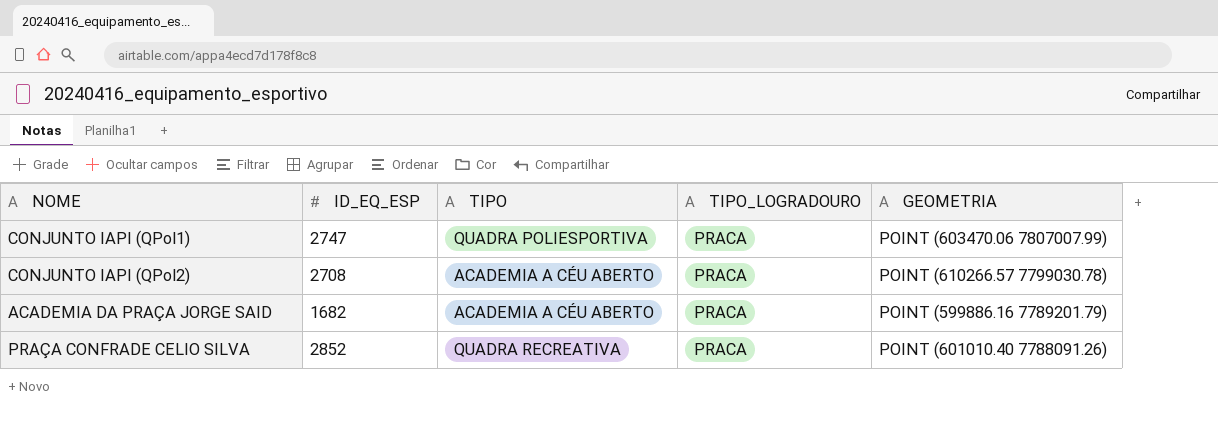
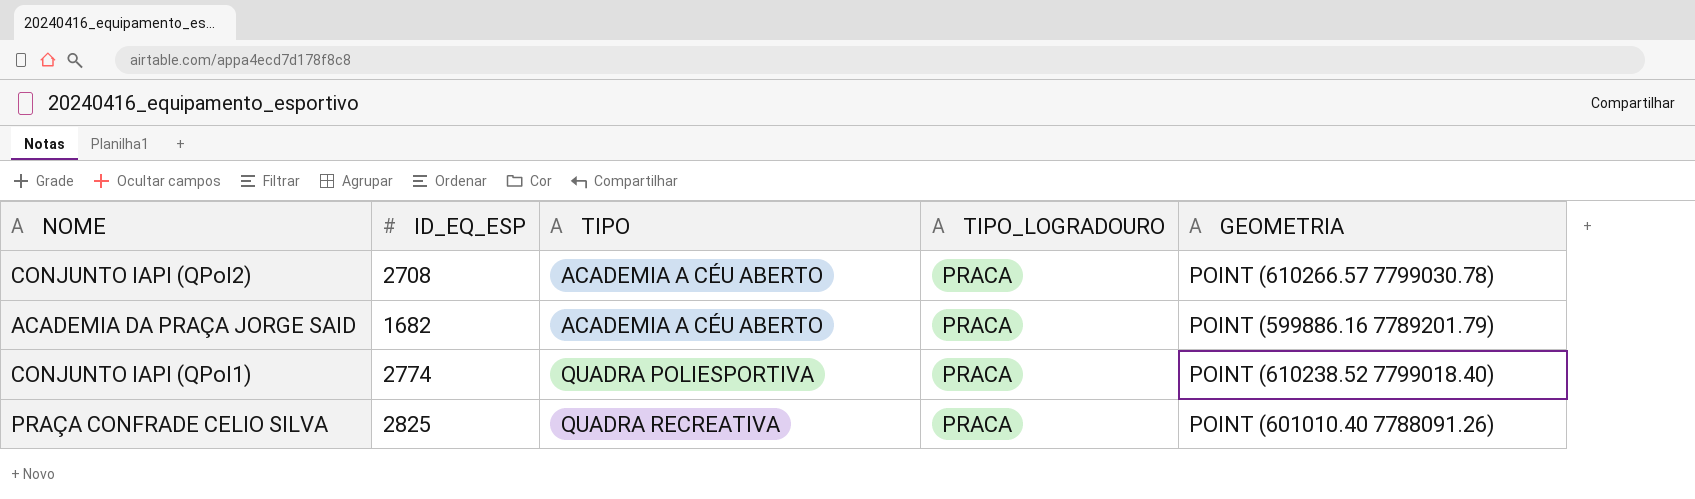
row order: none -> TIPO ascending
CONJUNTO IAPI (QPol1) | ID_EQ_ESP: 2747 -> 2774
CONJUNTO IAPI (QPol1) | GEOMETRIA: POINT (603470.06 7807007.99) -> POINT (610238.52 7799018.40)
PRAÇA CONFRADE CELIO SILVA | ID_EQ_ESP: 2852 -> 2825

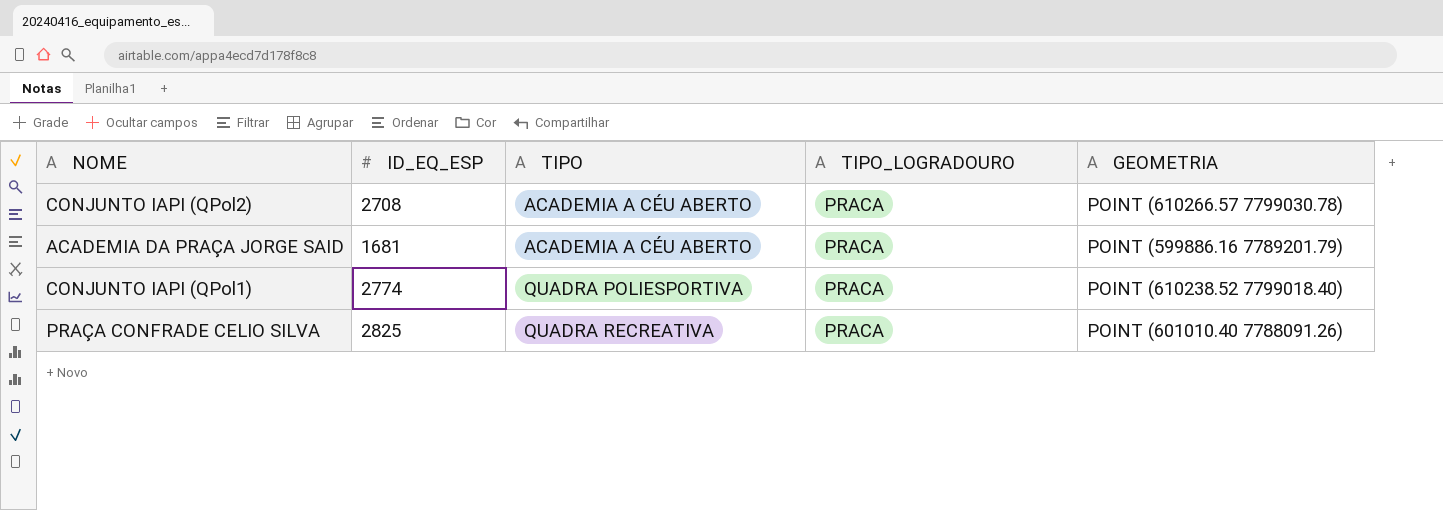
ACADEMIA DA PRAÇA JORGE SAID | ID_EQ_ESP: 1682 -> 1681

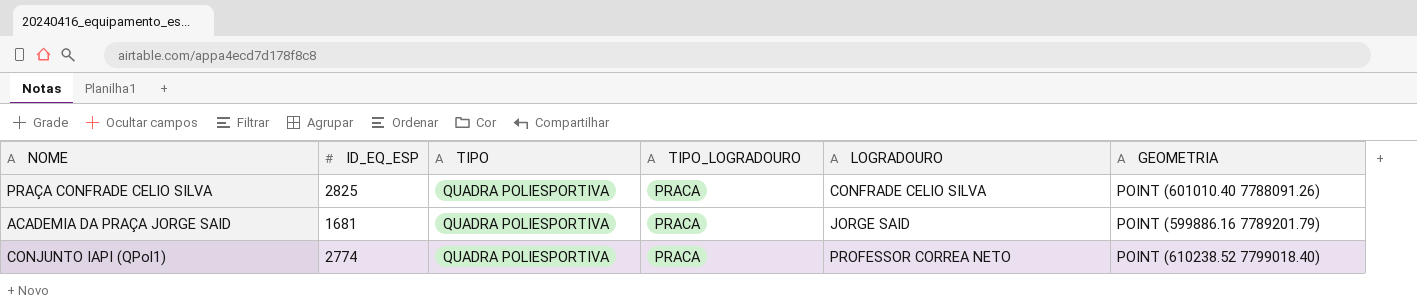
row order: TIPO ascending -> LOGRADOURO ascending
column LOGRADOURO | position: none -> 5
row CONJUNTO IAPI (QPol2): 2708 | ACADEMIA A CÉU ABERTO | PRACA | POINT (610266.57 7799030.78) -> none
PRAÇA CONFRADE CELIO SILVA | TIPO: QUADRA RECREATIVA -> QUADRA POLIESPORTIVA
ACADEMIA DA PRAÇA JORGE SAID | TIPO: ACADEMIA A CÉU ABERTO -> QUADRA POLIESPORTIVA

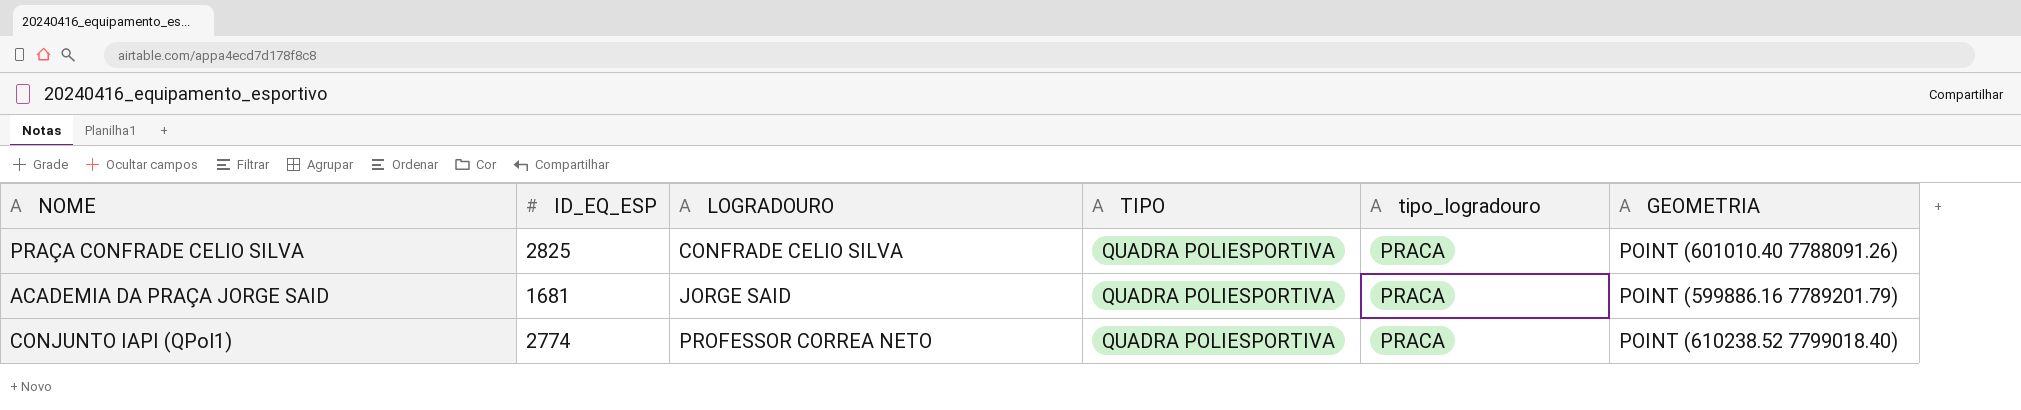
column LOGRADOURO | position: 5 -> 3
column name: TIPO_LOGRADOURO -> tipo_logradouro

